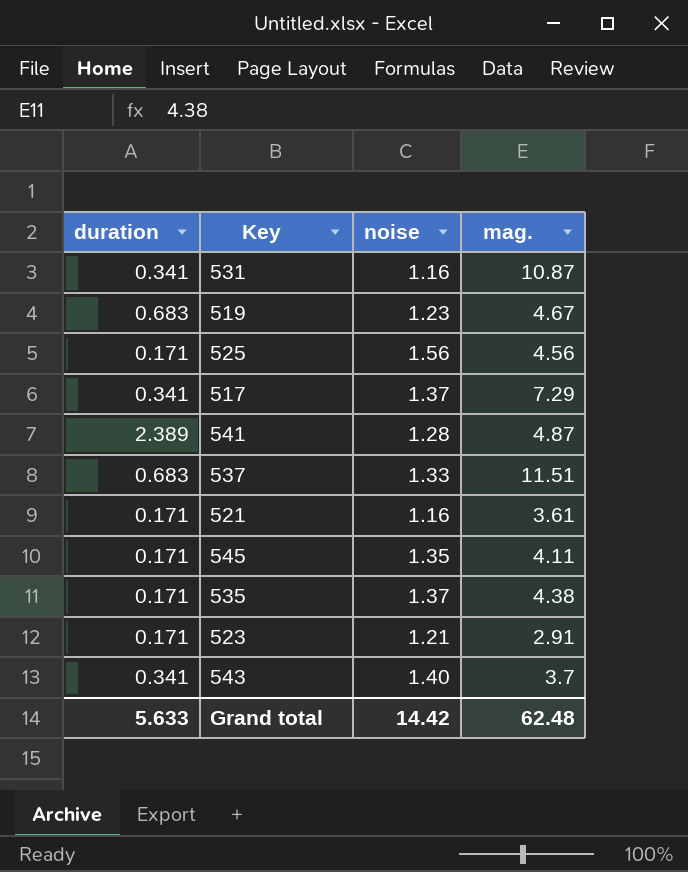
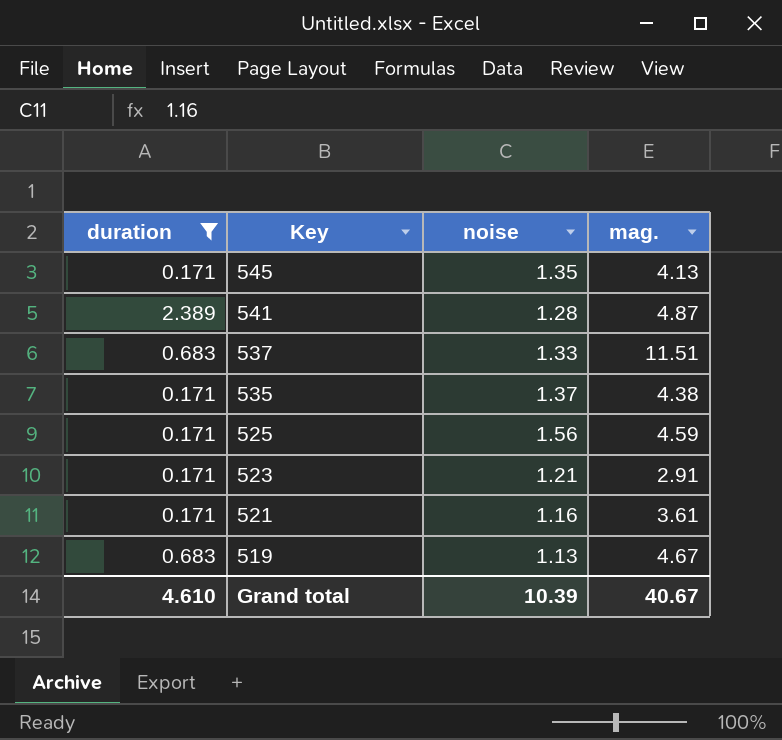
filter: none -> duration != 0.341
row order: none -> Key descending
545 | mag.: 4.11 -> 4.13
525 | mag.: 4.56 -> 4.59
519 | noise: 1.23 -> 1.13
Grand total | duration: 5.633 -> 4.610
Grand total | noise: 14.42 -> 10.39
Grand total | mag.: 62.48 -> 40.67

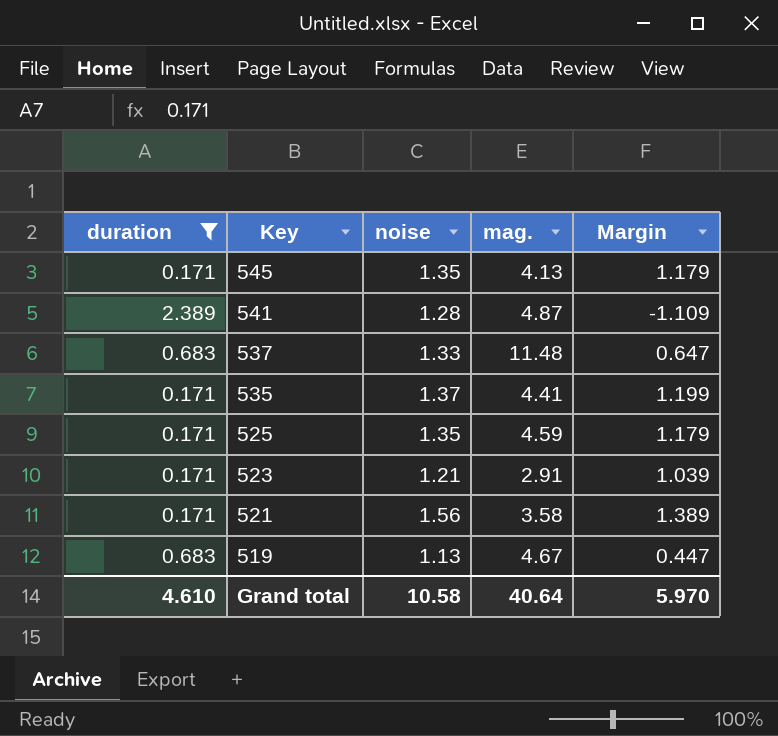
column Margin | formula: none -> [noise] - [duration]
537 | mag.: 11.51 -> 11.48
535 | mag.: 4.38 -> 4.41
525 | noise: 1.56 -> 1.35
521 | noise: 1.16 -> 1.56
521 | mag.: 3.61 -> 3.58
Grand total | noise: 10.39 -> 10.58
Grand total | mag.: 40.67 -> 40.64

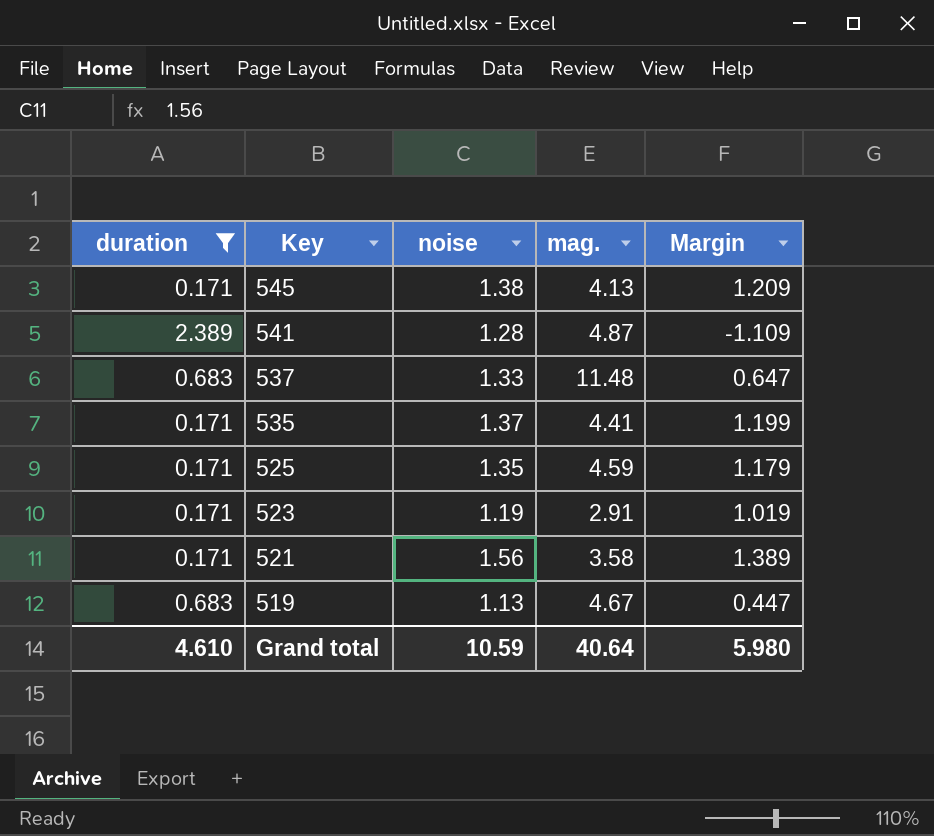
545 | noise: 1.35 -> 1.38
545 | Margin: 1.179 -> 1.209
523 | noise: 1.21 -> 1.19
523 | Margin: 1.039 -> 1.019
Grand total | noise: 10.58 -> 10.59
Grand total | Margin: 5.970 -> 5.980

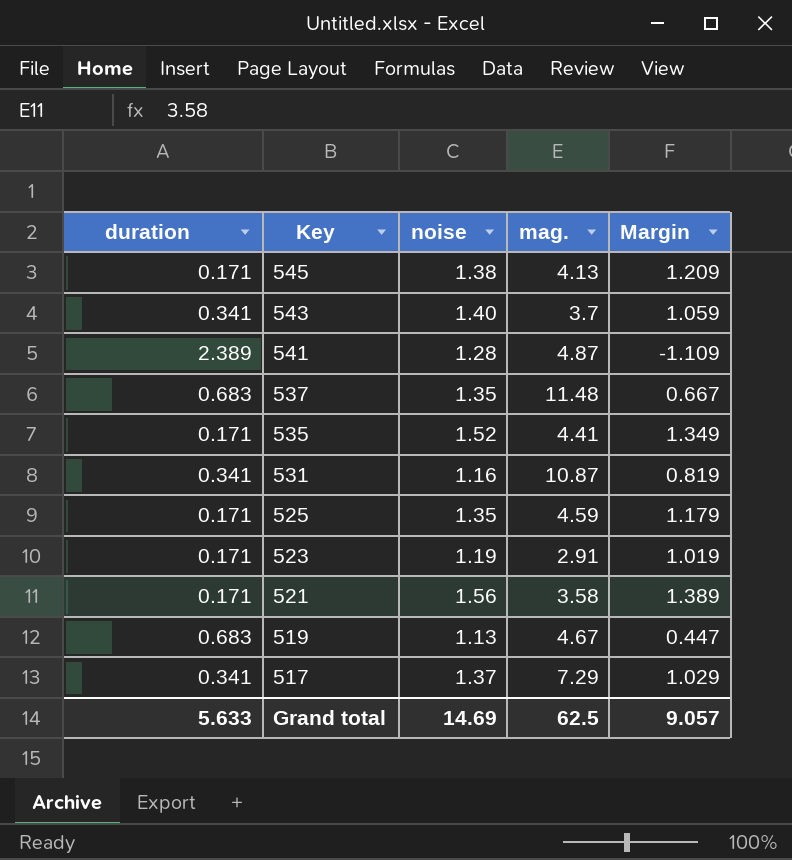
filter: duration != 0.341 -> none
537 | noise: 1.33 -> 1.35
537 | Margin: 0.647 -> 0.667
535 | noise: 1.37 -> 1.52
535 | Margin: 1.199 -> 1.349
Grand total | duration: 4.610 -> 5.633
Grand total | noise: 10.59 -> 14.69
Grand total | mag.: 40.64 -> 62.5
Grand total | Margin: 5.980 -> 9.057

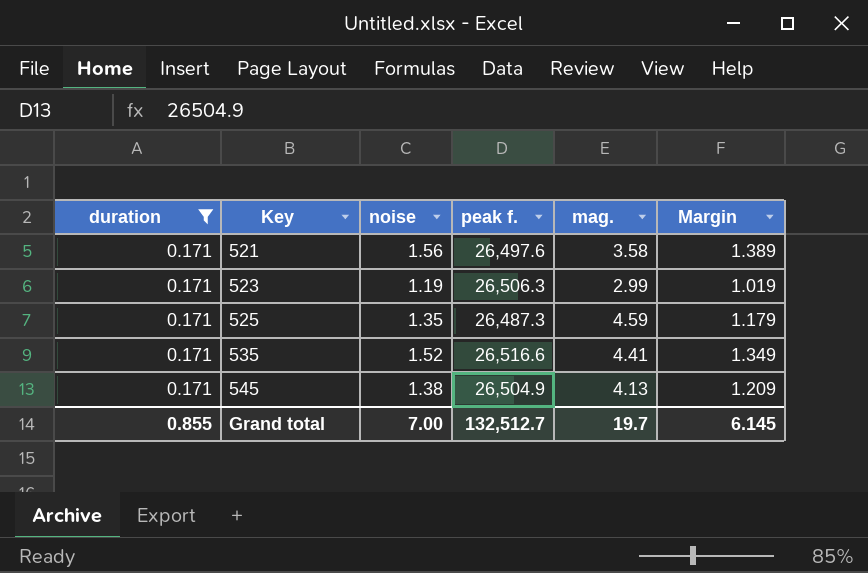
filter: none -> duration = 0.171
row order: Key descending -> Key ascending
column peak f. | position: none -> 4
523 | mag.: 2.91 -> 2.99
Grand total | duration: 5.633 -> 0.855
Grand total | noise: 14.69 -> 7.00
Grand total | mag.: 62.5 -> 19.7
Grand total | Margin: 9.057 -> 6.145

